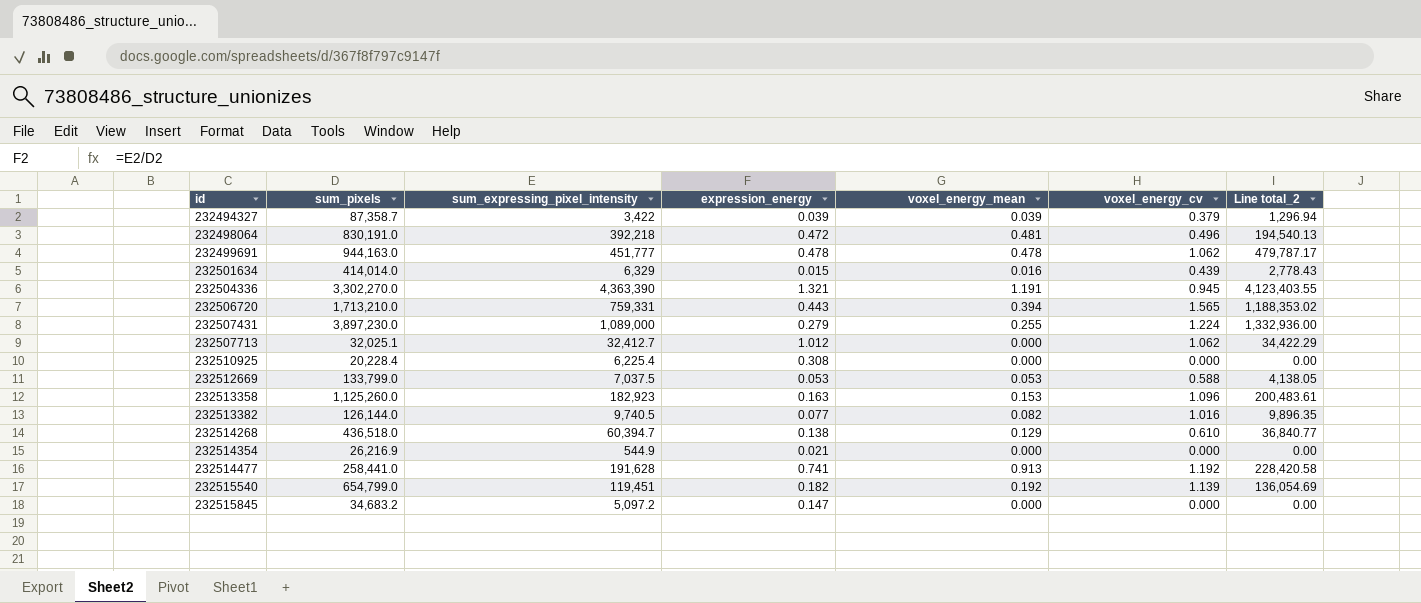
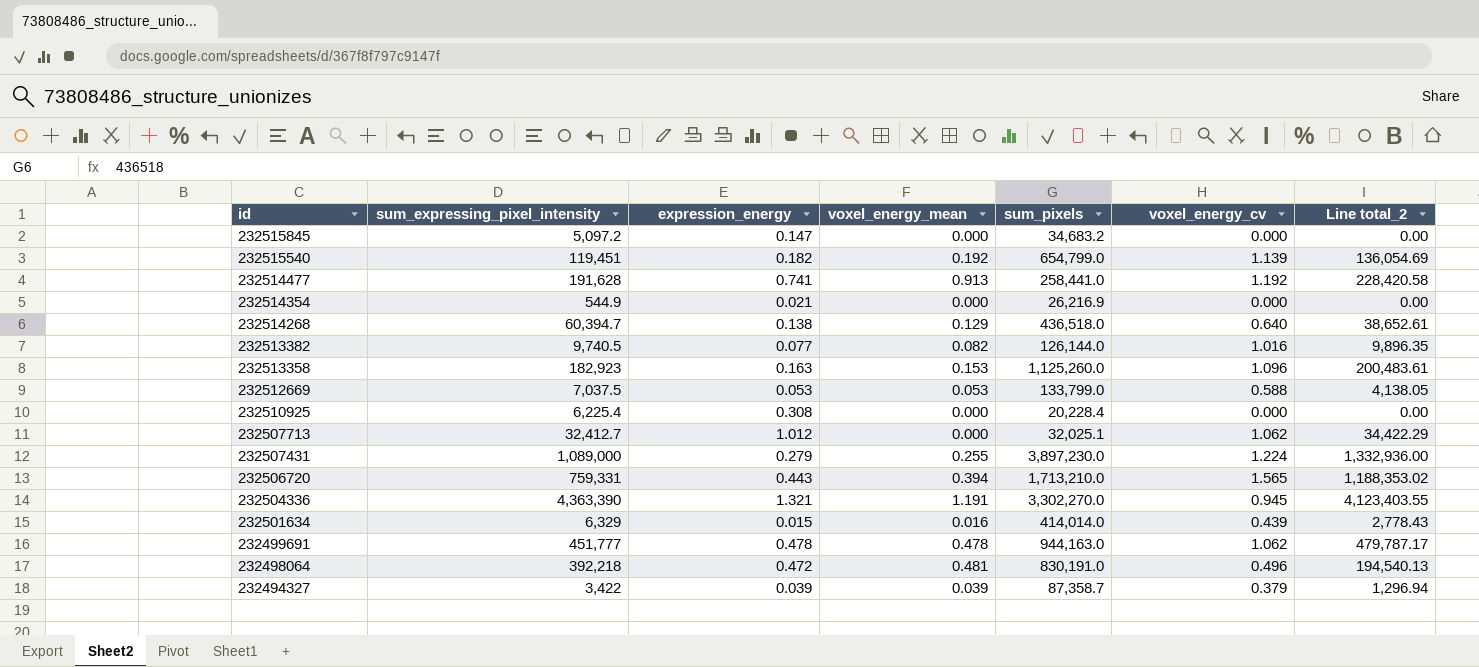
row order: id ascending -> id descending
column sum_pixels | position: 2 -> 5
232514268 | voxel_energy_cv: 0.610 -> 0.640
232514268 | Line total_2: 36,840.77 -> 38,652.61

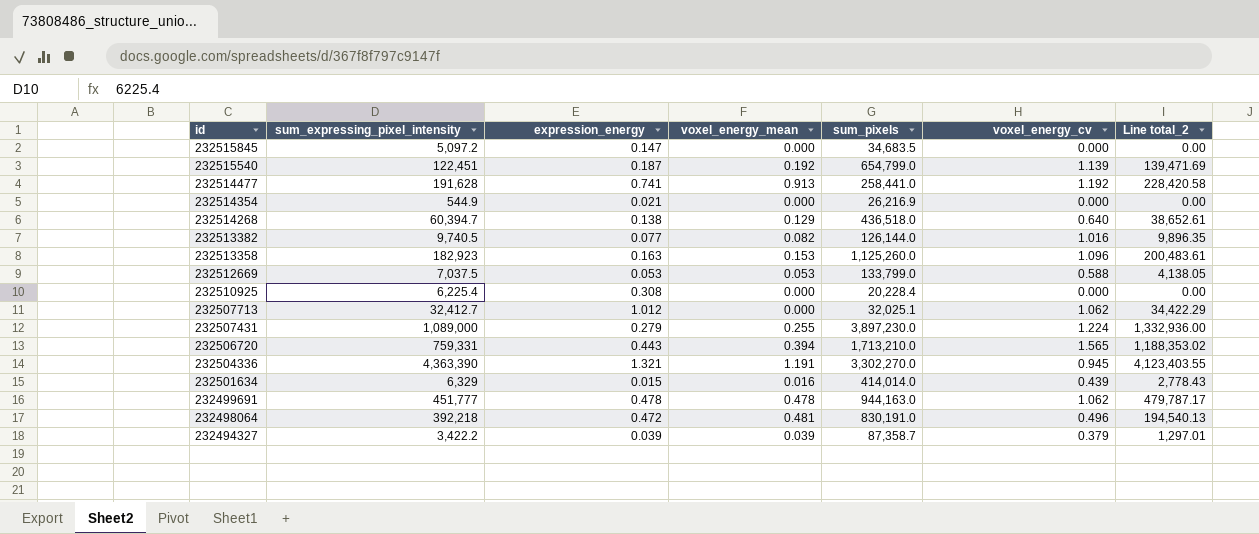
232515845 | sum_pixels: 34,683.2 -> 34,683.5
232515540 | sum_expressing_pixel_intensity: 119,451 -> 122,451
232515540 | expression_energy: 0.182 -> 0.187
232515540 | Line total_2: 136,054.69 -> 139,471.69
232494327 | sum_expressing_pixel_intensity: 3,422 -> 3,422.2
232494327 | Line total_2: 1,296.94 -> 1,297.01

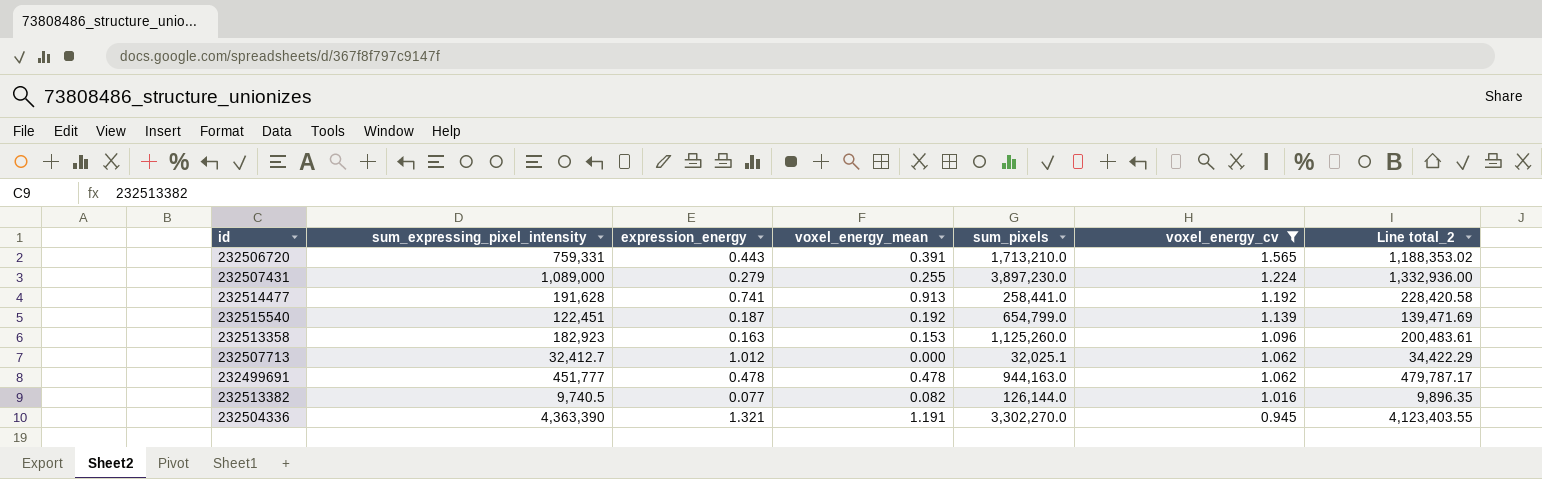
filter: none -> voxel_energy_cv >= 0.945
row order: id descending -> voxel_energy_cv descending
232506720 | voxel_energy_mean: 0.394 -> 0.391

